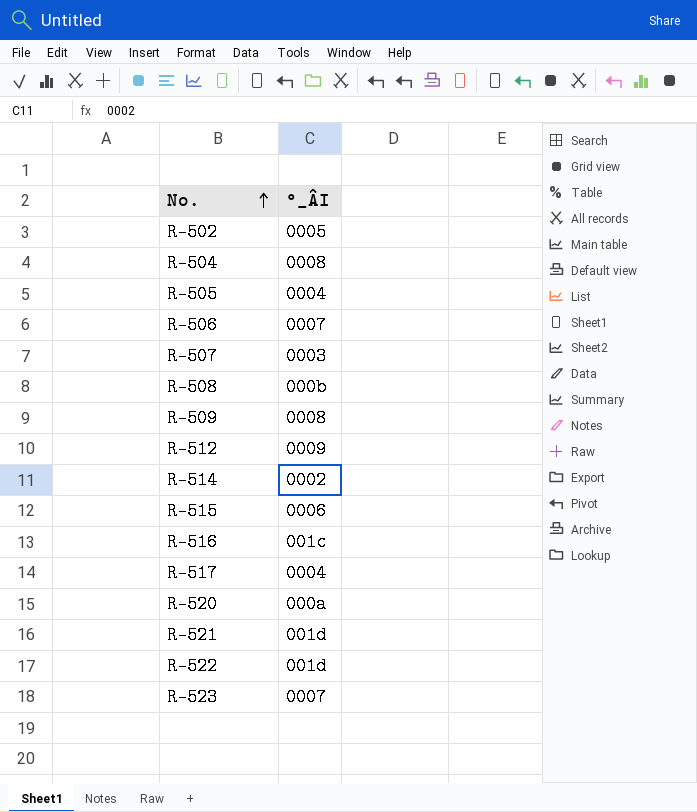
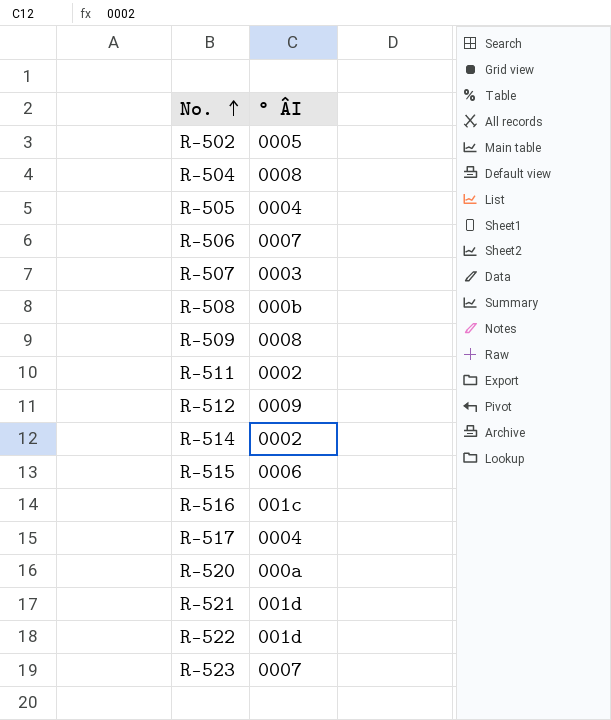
column name: °_ÂI -> ° ÂI
row R-511: none -> 0002

